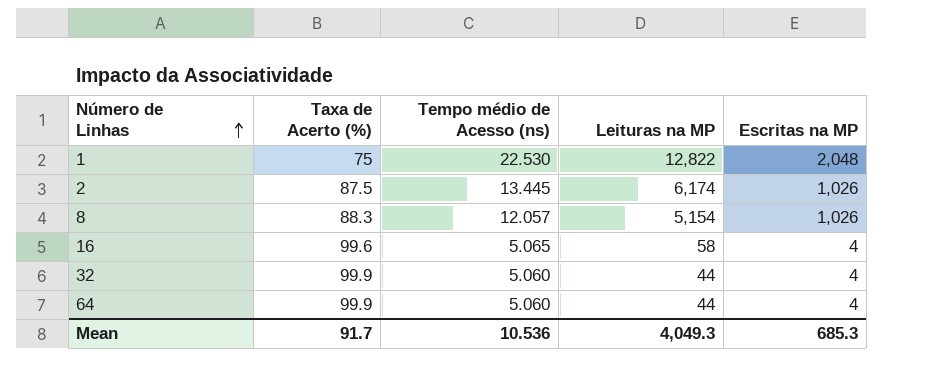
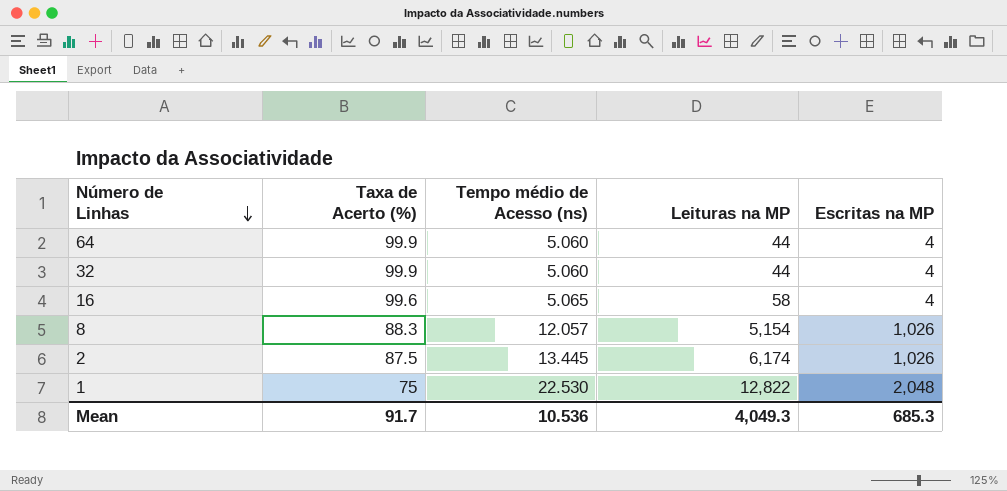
row order: Número de Linhas ascending -> Número de Linhas descending

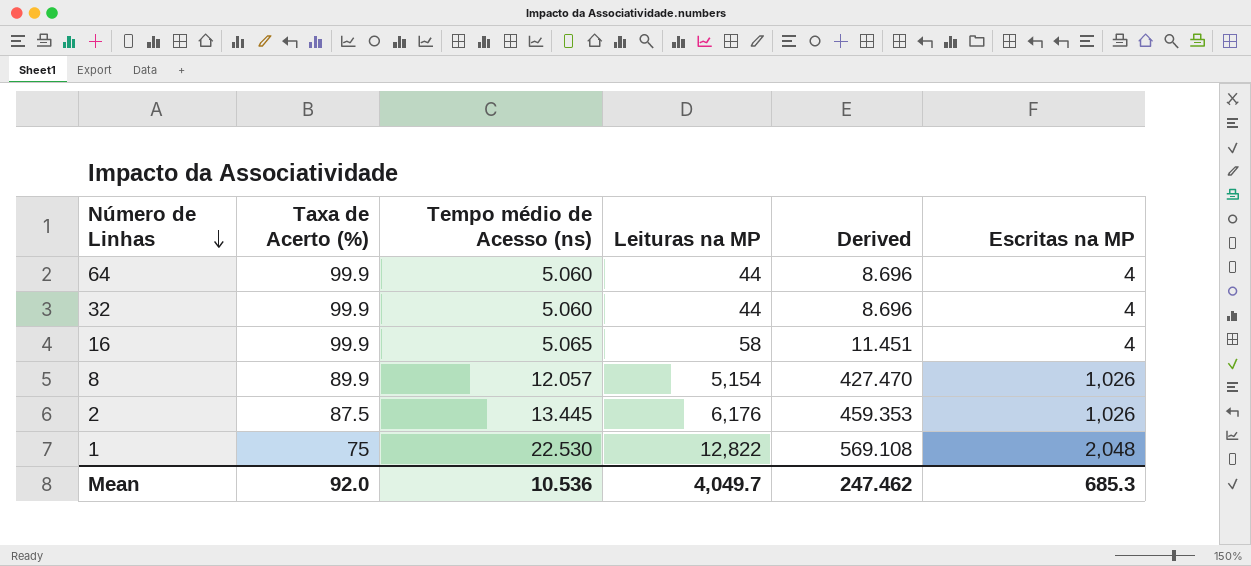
column Derived | formula: none -> [Leituras na MP] / [Tempo médio de Acesso (ns)]
16 | Taxa de Acerto (%): 99.6 -> 99.9
8 | Taxa de Acerto (%): 88.3 -> 89.9
2 | Leituras na MP: 6,174 -> 6,176
Mean | Taxa de Acerto (%): 91.7 -> 92.0
Mean | Leituras na MP: 4,049.3 -> 4,049.7

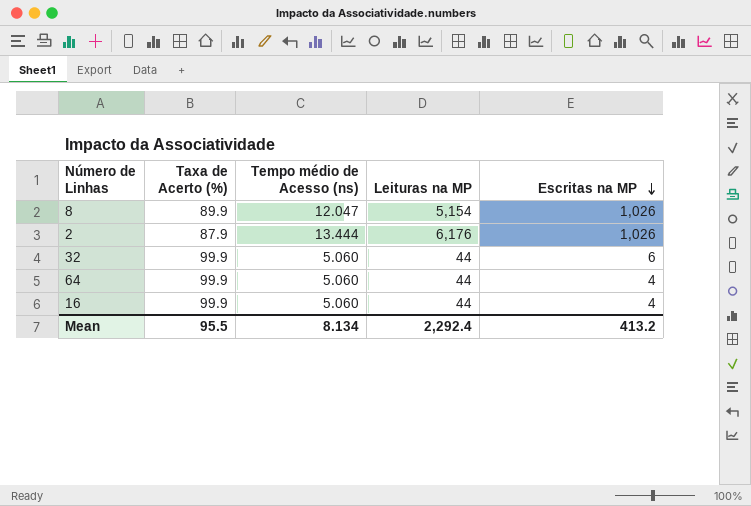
row order: Número de Linhas descending -> Escritas na MP descending
column Derived | formula: [Leituras na MP] / [Tempo médio de Acesso (ns)] -> none
row 1: 75 | 22.530 | 12,822 | 569.108 | 2,048 -> none
8 | Tempo médio de Acesso (ns): 12.057 -> 12.047
2 | Taxa de Acerto (%): 87.5 -> 87.9
2 | Tempo médio de Acesso (ns): 13.445 -> 13.444
32 | Escritas na MP: 4 -> 6
16 | Tempo médio de Acesso (ns): 5.065 -> 5.060
16 | Leituras na MP: 58 -> 44
Mean | Taxa de Acerto (%): 92.0 -> 95.5
Mean | Tempo médio de Acesso (ns): 10.536 -> 8.134
Mean | Leituras na MP: 4,049.7 -> 2,292.4
Mean | Escritas na MP: 685.3 -> 413.2

